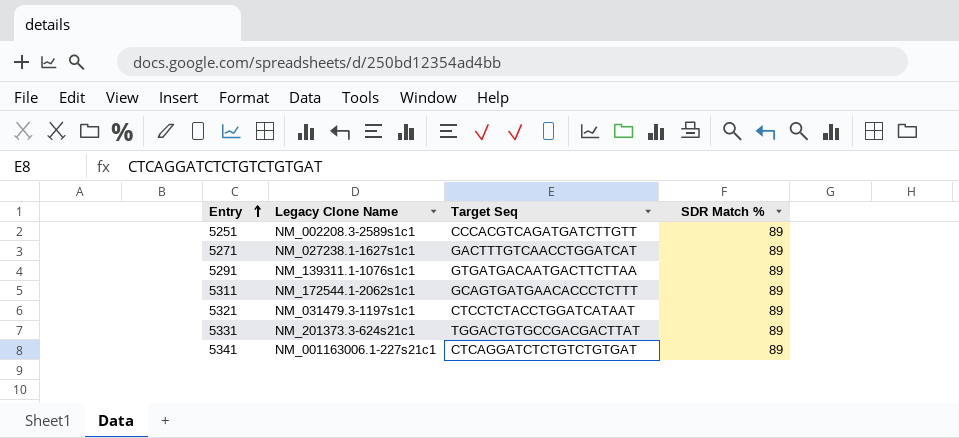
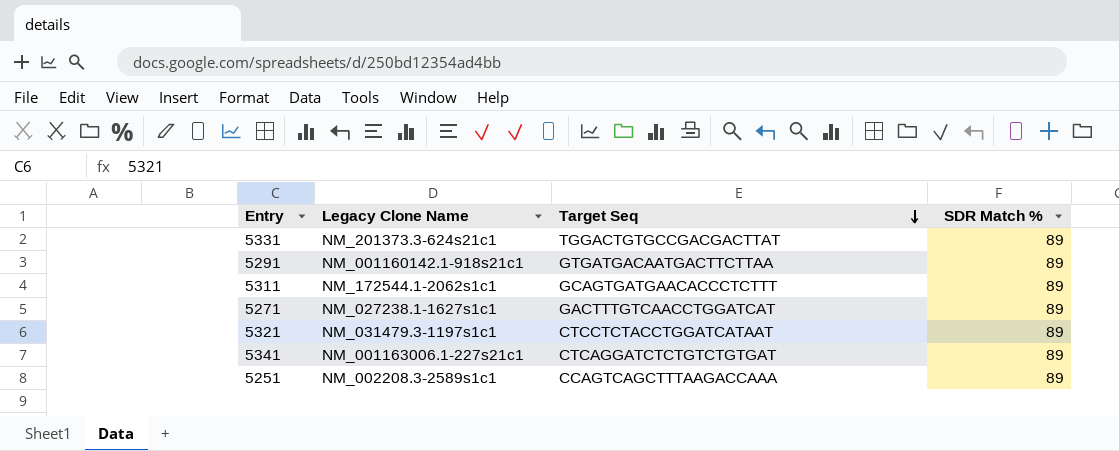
row order: Entry ascending -> Target Seq descending
5291 | Legacy Clone Name: NM_139311.1-1076s1c1 -> NM_001160142.1-918s21c1
5251 | Target Seq: CCCACGTCAGATGATCTTGTT -> CCAGTCAGCTTTAAGACCAAA

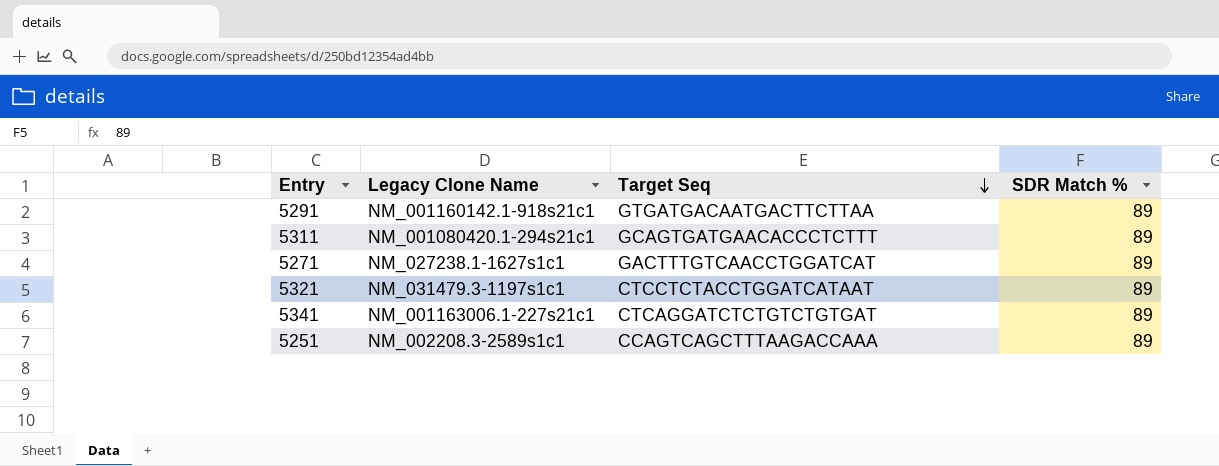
row 5331: NM_201373.3-624s21c1 | TGGACTGTGCCGACGACTTAT | 89 -> none
5311 | Legacy Clone Name: NM_172544.1-2062s1c1 -> NM_001080420.1-294s21c1

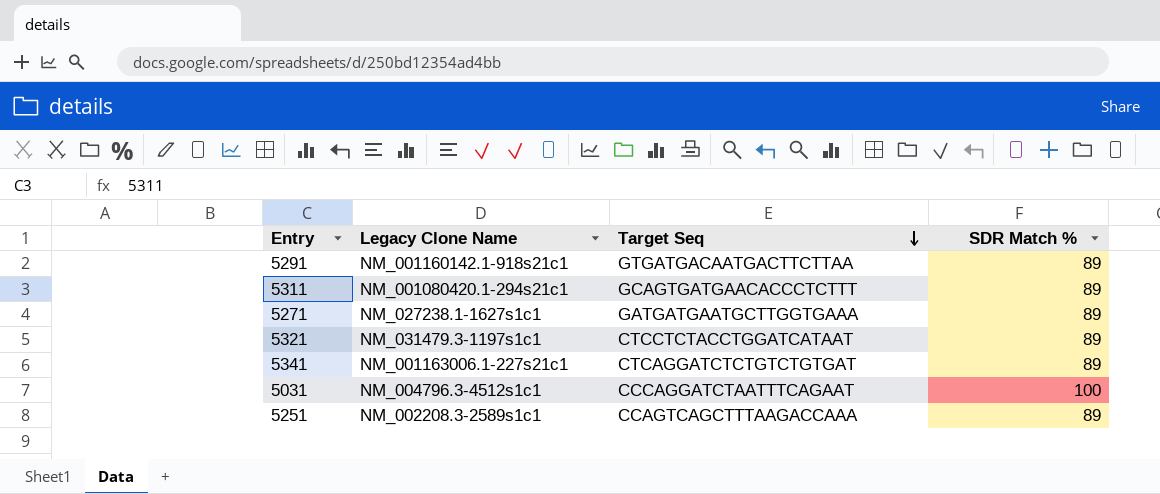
5271 | Target Seq: GACTTTGTCAACCTGGATCAT -> GATGATGAATGCTTGGTGAAA
row 5031: none -> NM_004796.3-4512s1c1 | CCCAGGATCTAATTTCAGAAT | 100

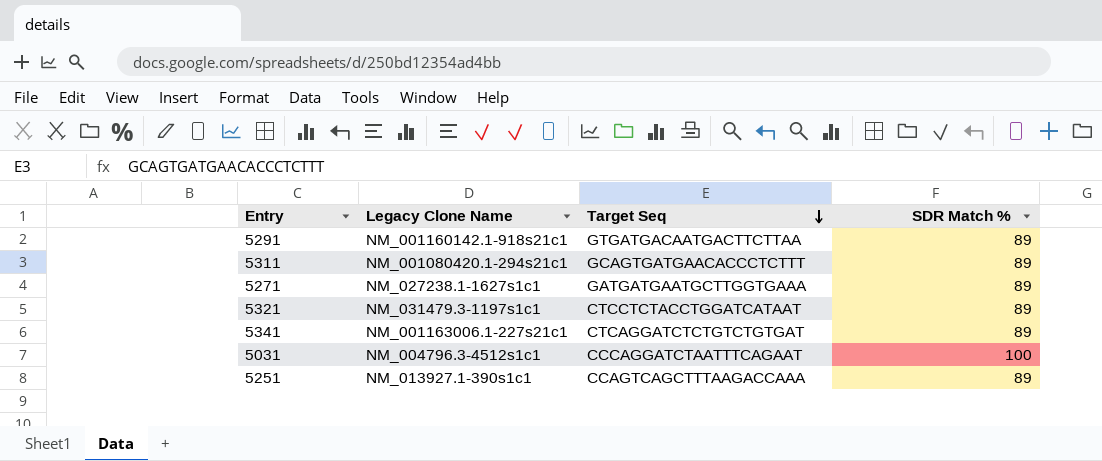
5251 | Legacy Clone Name: NM_002208.3-2589s1c1 -> NM_013927.1-390s1c1

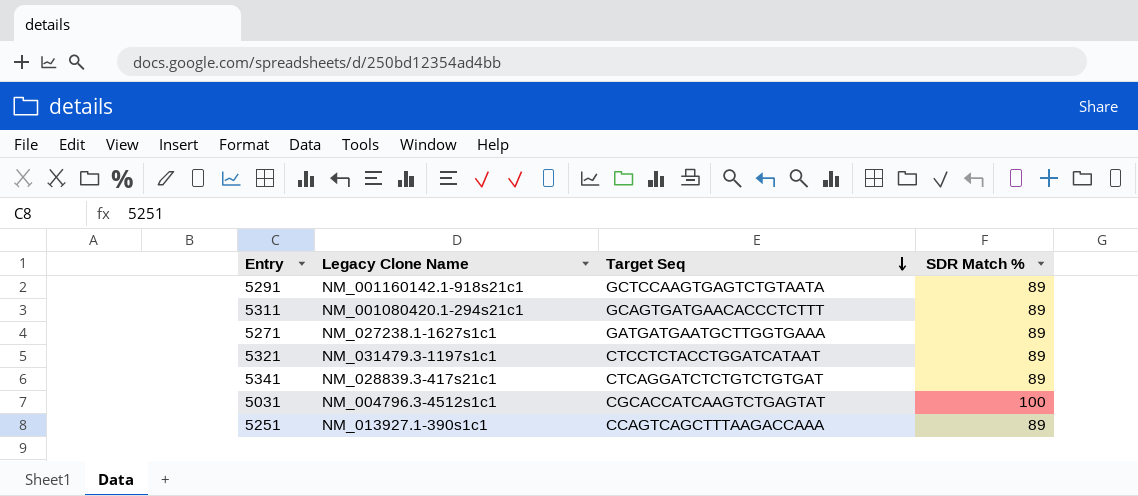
5291 | Target Seq: GTGATGACAATGACTTCTTAA -> GCTCCAAGTGAGTCTGTAATA
5341 | Legacy Clone Name: NM_001163006.1-227s21c1 -> NM_028839.3-417s21c1
5031 | Target Seq: CCCAGGATCTAATTTCAGAAT -> CGCACCATCAAGTCTGAGTAT

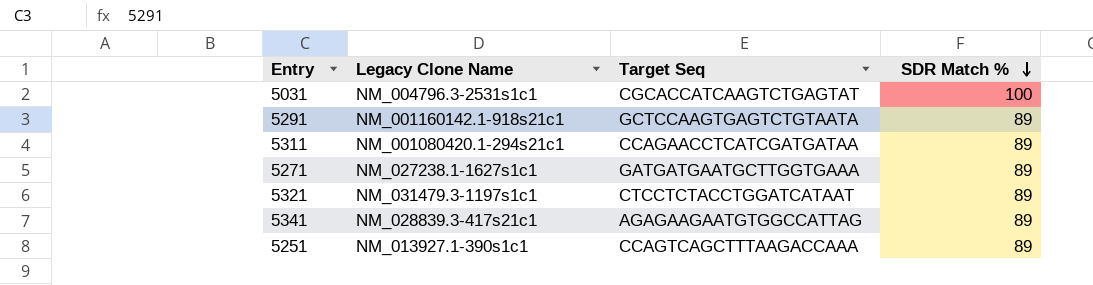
row order: Target Seq descending -> SDR Match % descending
5031 | Legacy Clone Name: NM_004796.3-4512s1c1 -> NM_004796.3-2531s1c1
5311 | Target Seq: GCAGTGATGAACACCCTCTTT -> CCAGAACCTCATCGATGATAA
5341 | Target Seq: CTCAGGATCTCTGTCTGTGAT -> AGAGAAGAATGTGGCCATTAG

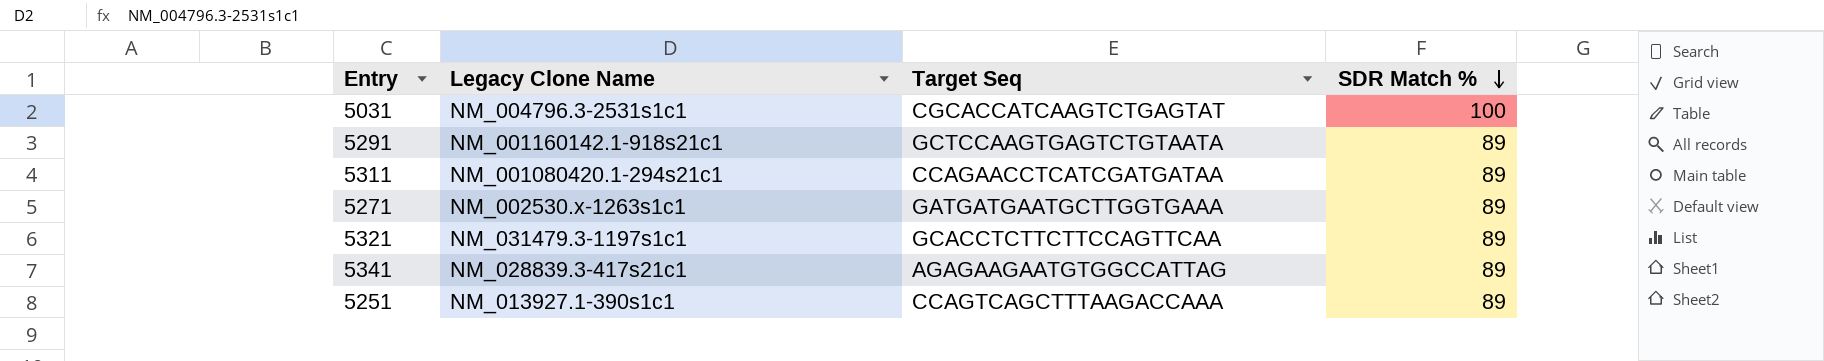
5271 | Legacy Clone Name: NM_027238.1-1627s1c1 -> NM_002530.x-1263s1c1
5321 | Target Seq: CTCCTCTACCTGGATCATAAT -> GCACCTCTTCTTCCAGTTCAA

